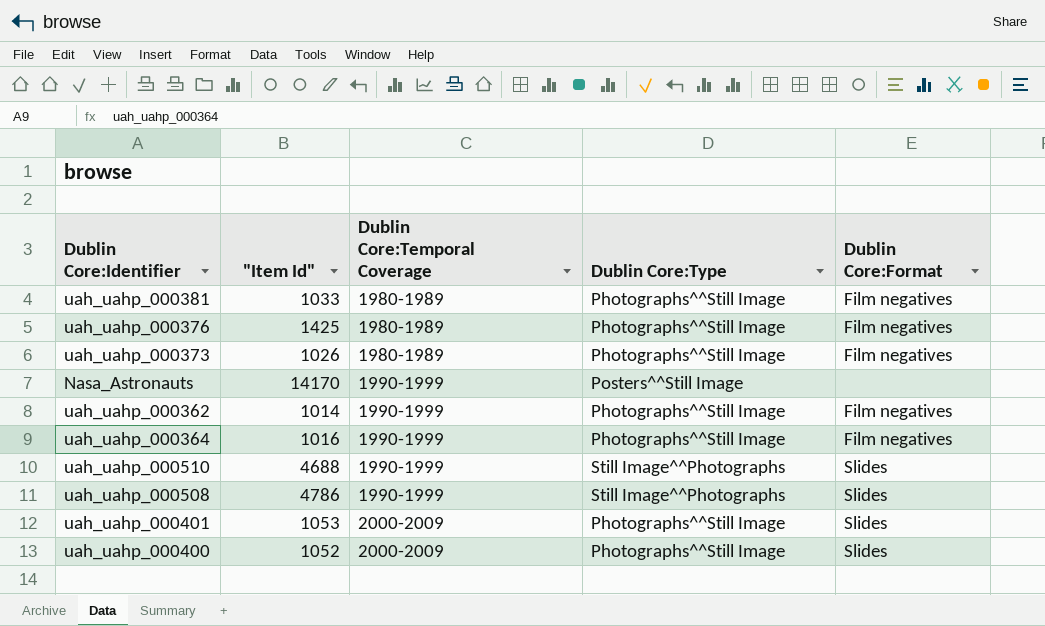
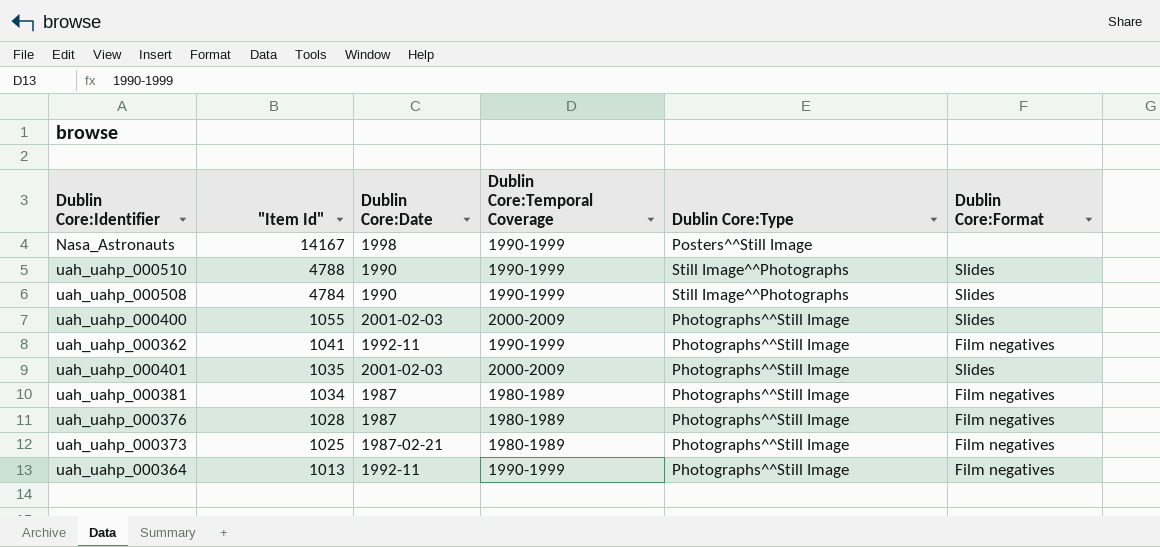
row order: Dublin Core:Temporal Coverage ascending -> "Item Id" descending
column Dublin Core:Date | position: none -> 3
Nasa_Astronauts | "Item Id": 14170 -> 14167
uah_uahp_000510 | "Item Id": 4688 -> 4788
uah_uahp_000508 | "Item Id": 4786 -> 4784
uah_uahp_000400 | "Item Id": 1052 -> 1055
uah_uahp_000362 | "Item Id": 1014 -> 1041
uah_uahp_000401 | "Item Id": 1053 -> 1035
uah_uahp_000381 | "Item Id": 1033 -> 1034
uah_uahp_000376 | "Item Id": 1425 -> 1028
uah_uahp_000373 | "Item Id": 1026 -> 1025
uah_uahp_000364 | "Item Id": 1016 -> 1013

